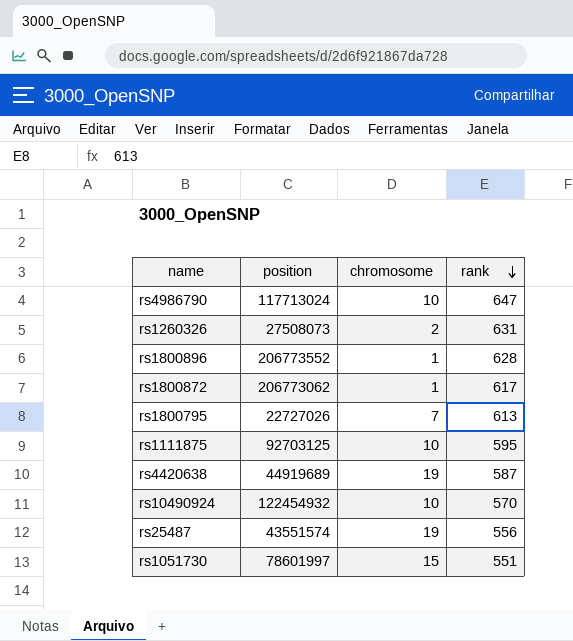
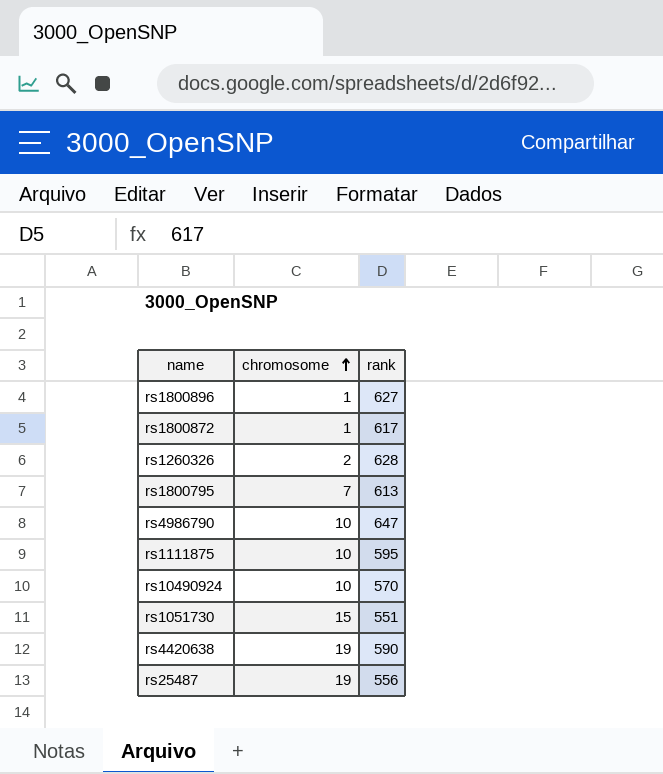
row order: rank descending -> chromosome ascending
column position | position: 2 -> none
rs1800896 | rank: 628 -> 627
rs1260326 | rank: 631 -> 628
rs4420638 | rank: 587 -> 590

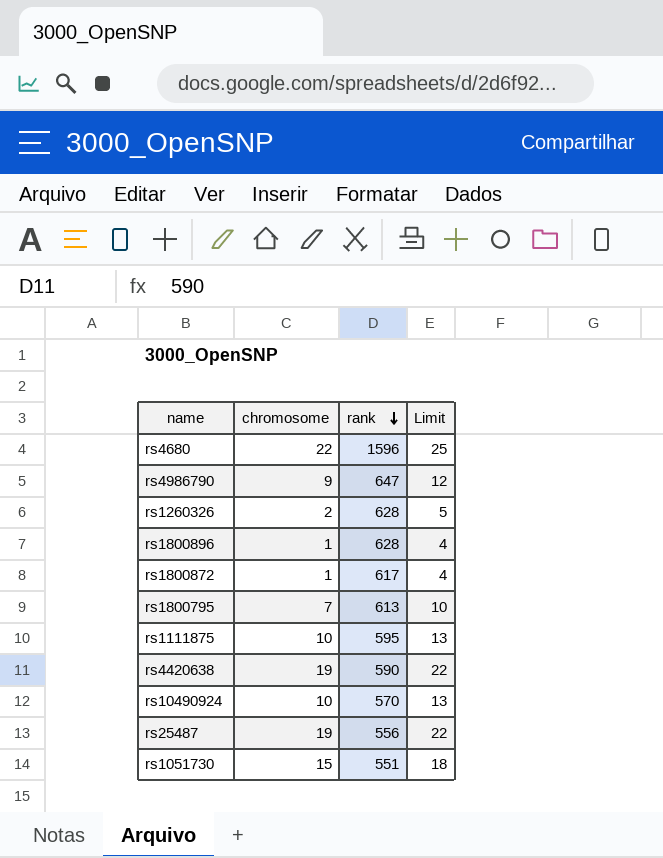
row order: chromosome ascending -> rank descending
column Limit | formula: none -> [chromosome] + 3
row rs4680: none -> 22 | 1596 | 25
rs4986790 | chromosome: 10 -> 9
rs1800896 | rank: 627 -> 628

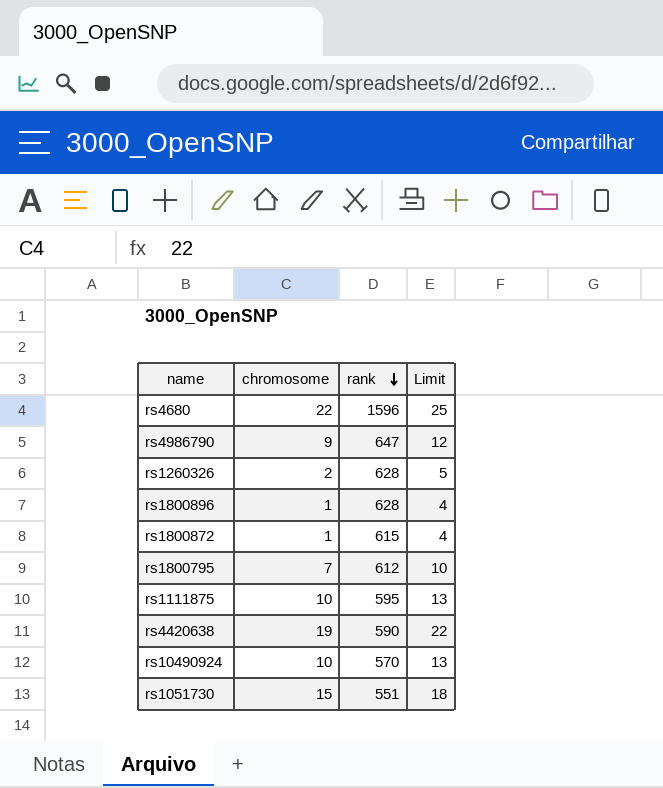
row rs25487: 19 | 556 | 22 -> none
rs1800872 | rank: 617 -> 615
rs1800795 | rank: 613 -> 612

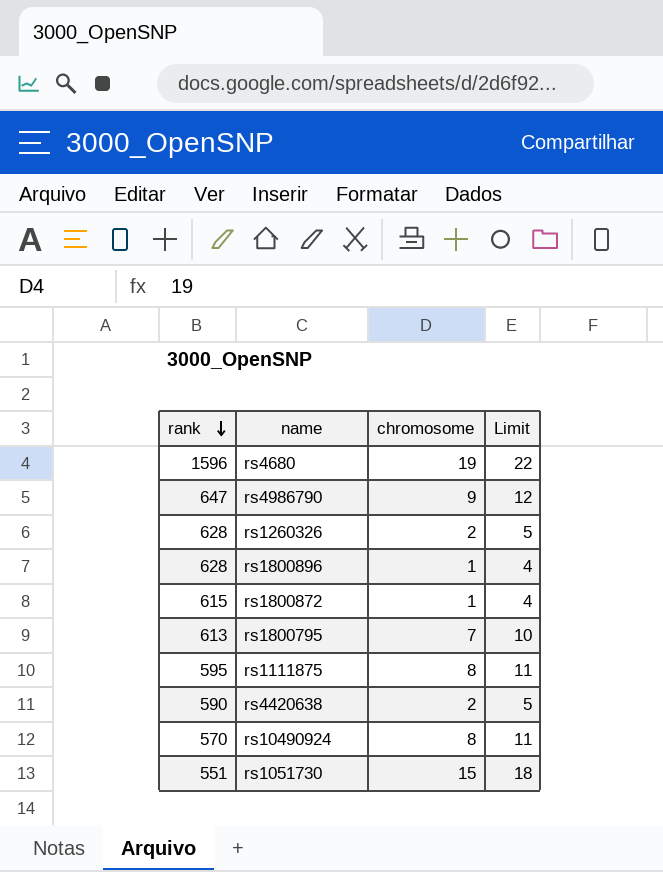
column rank | position: 3 -> 1
rs4680 | chromosome: 22 -> 19
rs4680 | Limit: 25 -> 22
rs1800795 | rank: 612 -> 613
rs1111875 | chromosome: 10 -> 8
rs1111875 | Limit: 13 -> 11
rs4420638 | chromosome: 19 -> 2
rs4420638 | Limit: 22 -> 5
rs10490924 | chromosome: 10 -> 8
rs10490924 | Limit: 13 -> 11

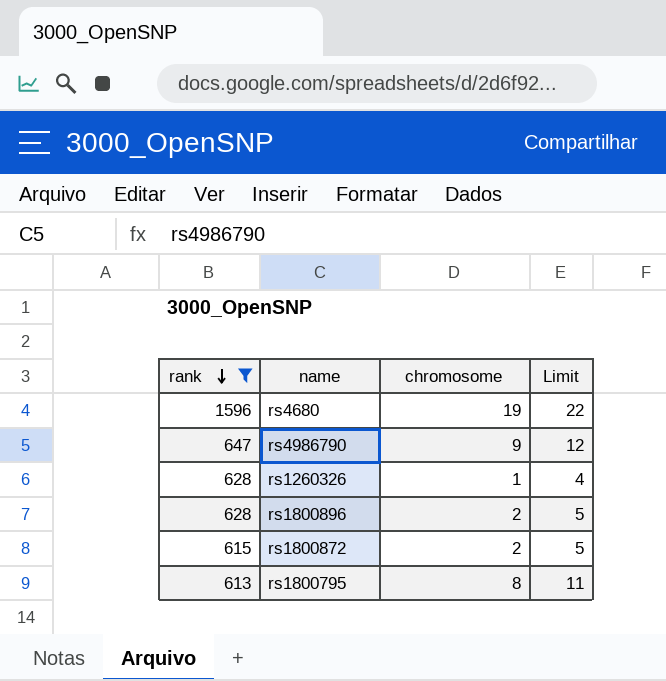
filter: none -> rank >= 613
rs1260326 | chromosome: 2 -> 1
rs1260326 | Limit: 5 -> 4
rs1800896 | chromosome: 1 -> 2
rs1800896 | Limit: 4 -> 5
rs1800872 | chromosome: 1 -> 2
rs1800872 | Limit: 4 -> 5
rs1800795 | chromosome: 7 -> 8
rs1800795 | Limit: 10 -> 11

